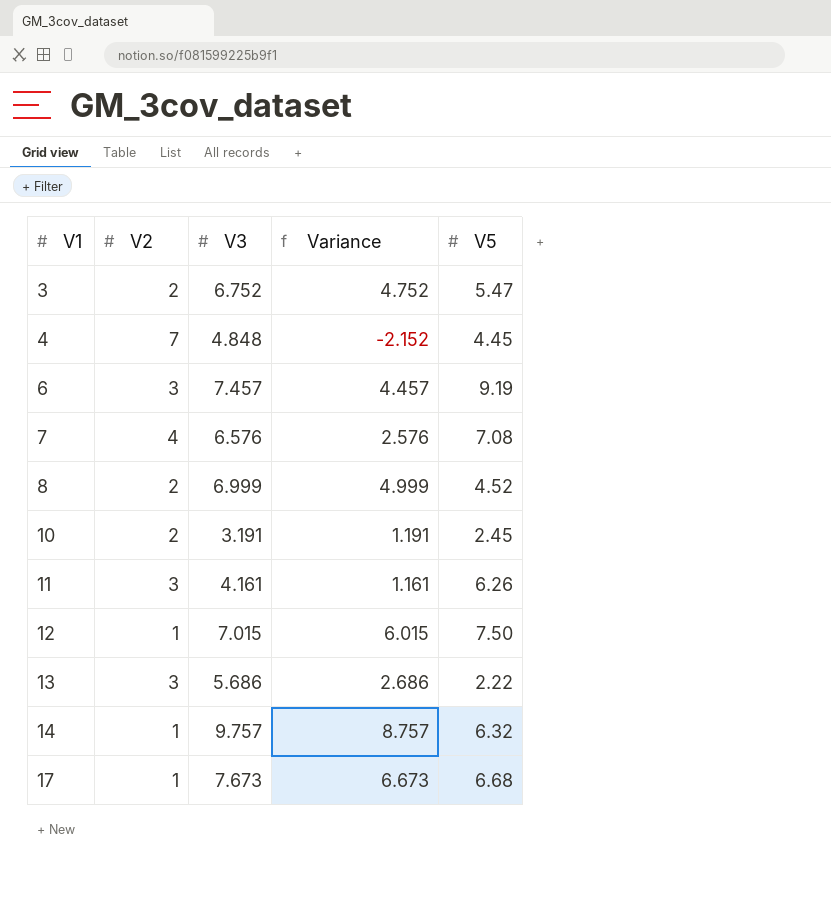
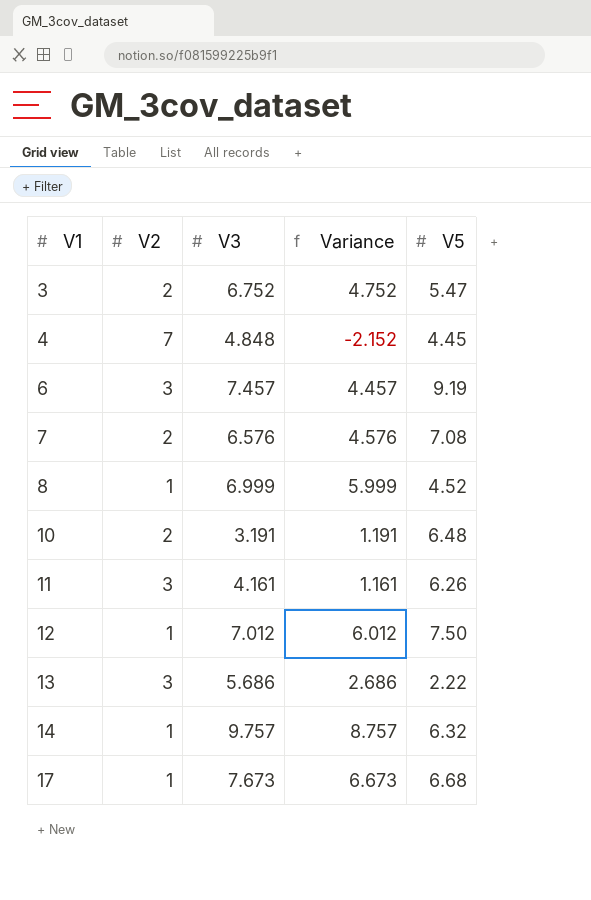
7 | V2: 4 -> 2
7 | Variance: 2.576 -> 4.576
8 | V2: 2 -> 1
8 | Variance: 4.999 -> 5.999
10 | V5: 2.45 -> 6.48
12 | V3: 7.015 -> 7.012
12 | Variance: 6.015 -> 6.012

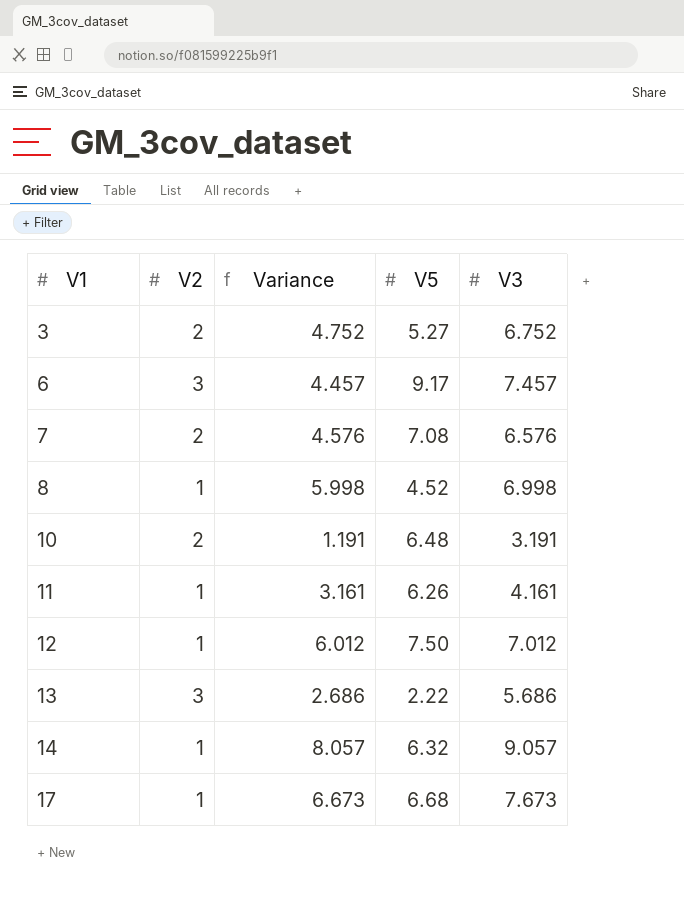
column V3 | position: 3 -> 5
row 4: 7 | 4.848 | -2.152 | 4.45 -> none
3 | V5: 5.47 -> 5.27
6 | V5: 9.19 -> 9.17
8 | Variance: 5.999 -> 5.998
8 | V3: 6.999 -> 6.998
11 | V2: 3 -> 1
11 | Variance: 1.161 -> 3.161
14 | Variance: 8.757 -> 8.057
14 | V3: 9.757 -> 9.057

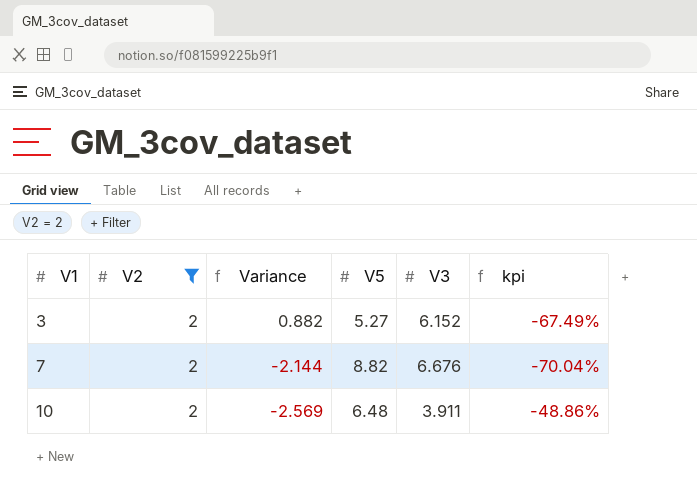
filter: none -> V2 = 2
column Variance | formula: [V3] - [V2] -> [V3] - [V5]
column kpi | formula: none -> ([V2] - [V3]) / [V3]
3 | V3: 6.752 -> 6.152
7 | V5: 7.08 -> 8.82
7 | V3: 6.576 -> 6.676
10 | V3: 3.191 -> 3.911

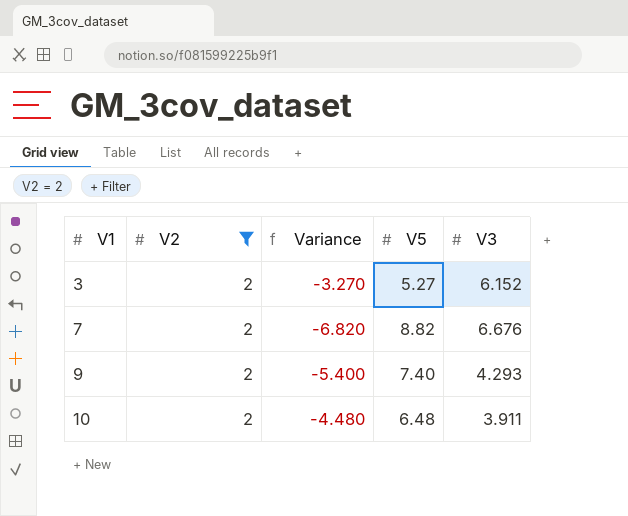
column kpi | formula: ([V2] - [V3]) / [V3] -> none
column Variance | formula: [V3] - [V5] -> [V2] - [V5]
row 9: none -> 2 | -5.400 | 7.40 | 4.293

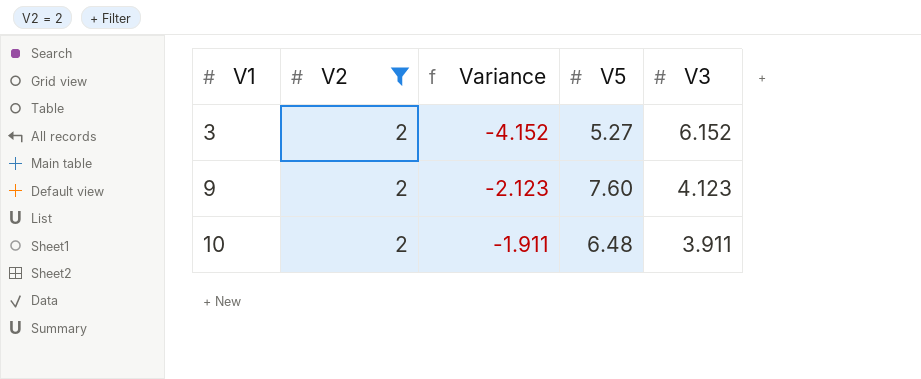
column Variance | formula: [V2] - [V5] -> [V2] - [V3]
row 7: 2 | -6.820 | 8.82 | 6.676 -> none
9 | V5: 7.40 -> 7.60
9 | V3: 4.293 -> 4.123

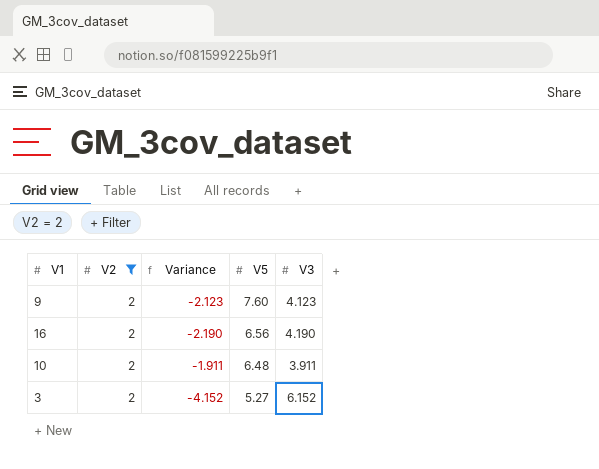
row order: V1 ascending -> V5 descending
row 16: none -> 2 | -2.190 | 6.56 | 4.190

